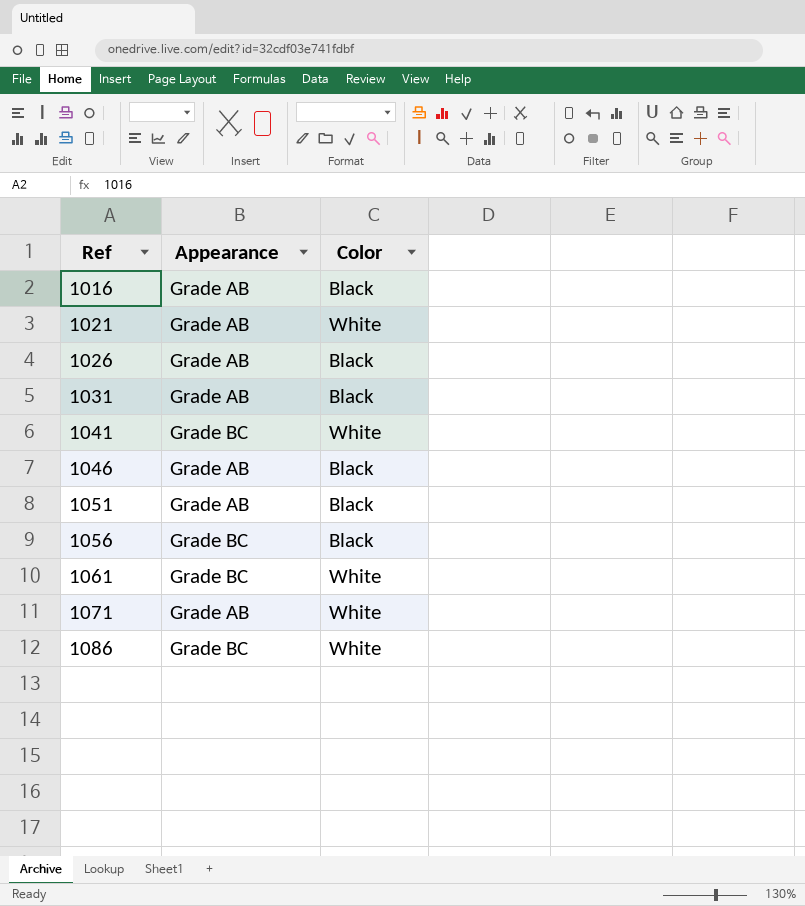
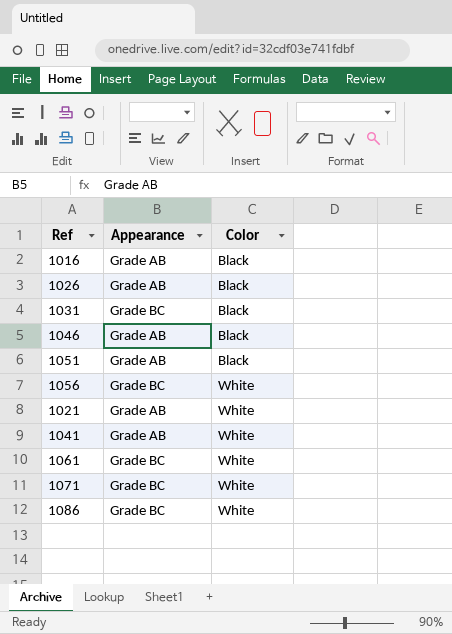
row order: Ref ascending -> Color ascending
1031 | Appearance: Grade AB -> Grade BC
1056 | Color: Black -> White
1041 | Appearance: Grade BC -> Grade AB
1071 | Appearance: Grade AB -> Grade BC

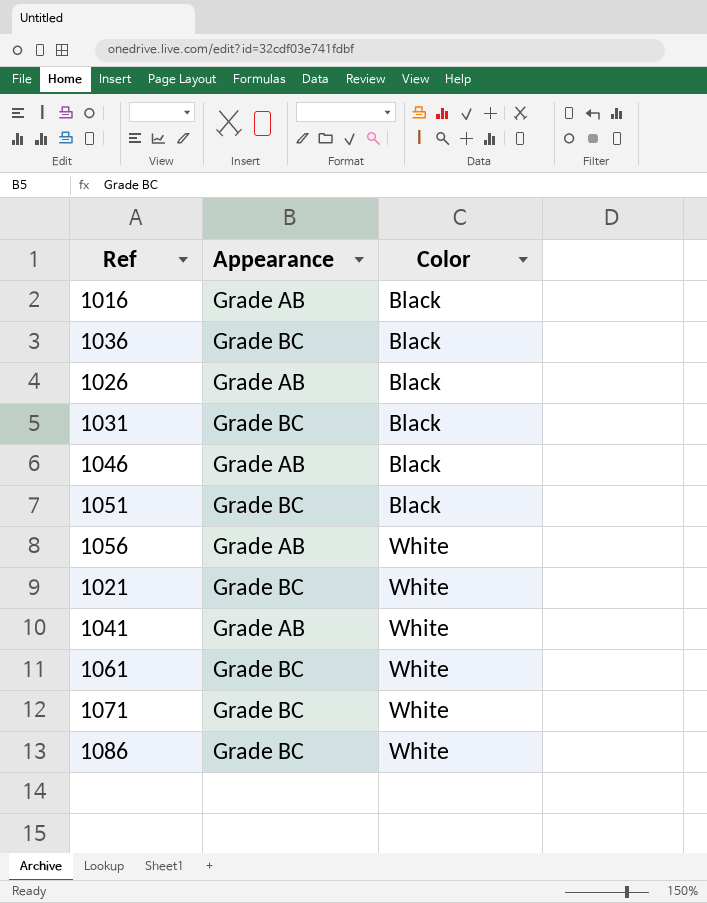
row 1036: none -> Grade BC | Black
1051 | Appearance: Grade AB -> Grade BC
1056 | Appearance: Grade BC -> Grade AB
1021 | Appearance: Grade AB -> Grade BC

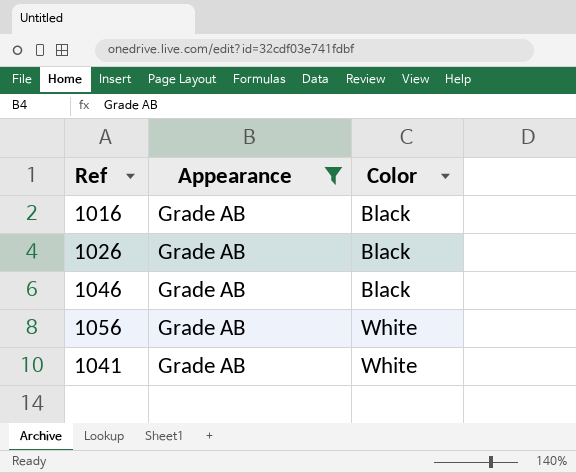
filter: none -> Appearance = Grade AB

